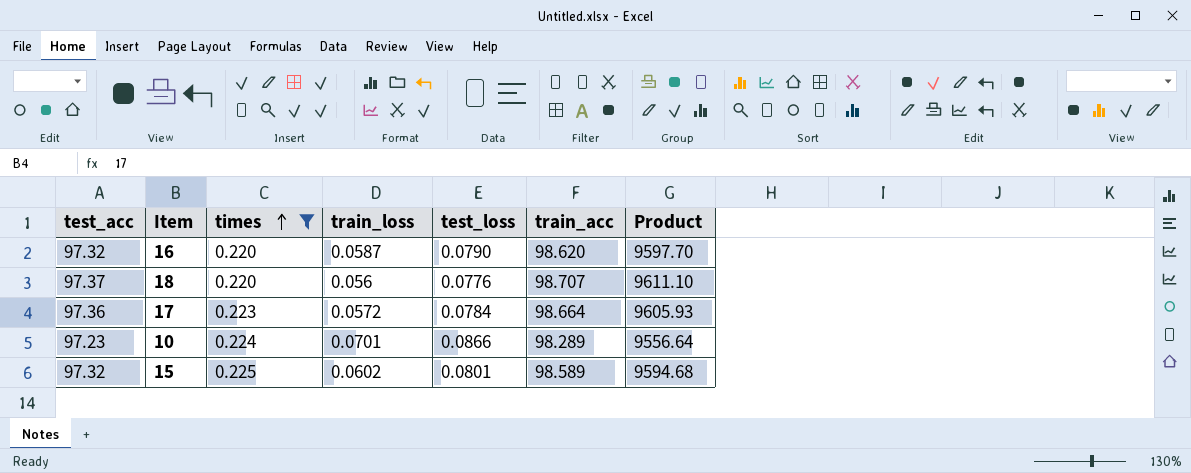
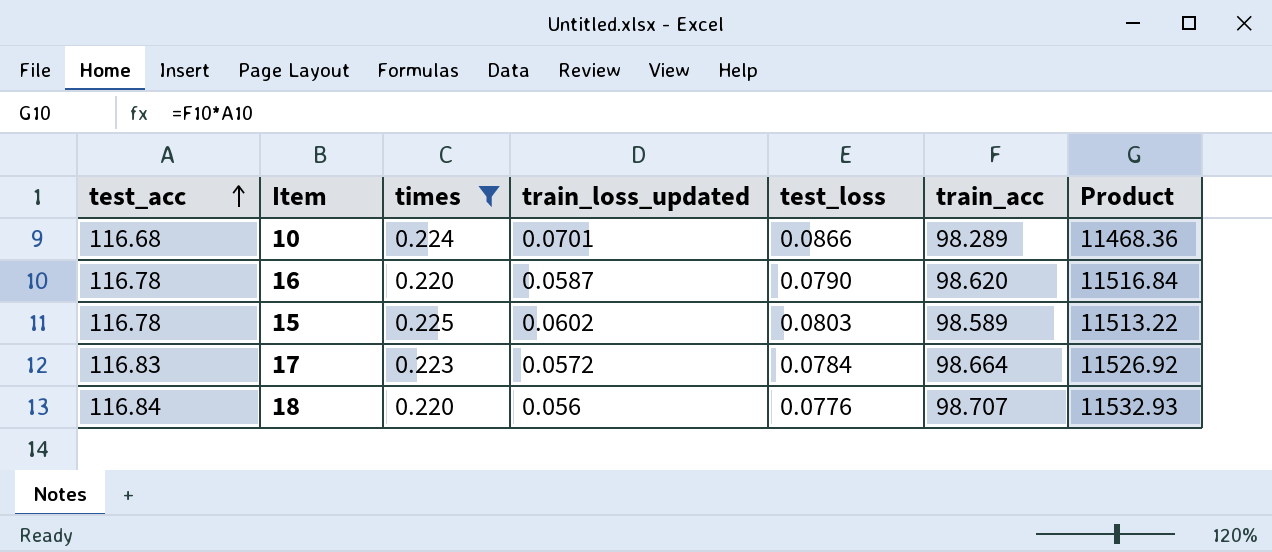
row order: times ascending -> test_acc ascending
column name: train_loss -> train_loss_updated
10 | test_acc: 97.23 -> 116.68
10 | Product: 9556.64 -> 11468.36
16 | test_acc: 97.32 -> 116.78
16 | Product: 9597.70 -> 11516.84
15 | test_acc: 97.32 -> 116.78
15 | test_loss: 0.0801 -> 0.0803
15 | Product: 9594.68 -> 11513.22
17 | test_acc: 97.36 -> 116.83
17 | Product: 9605.93 -> 11526.92
18 | test_acc: 97.37 -> 116.84
18 | Product: 9611.10 -> 11532.93

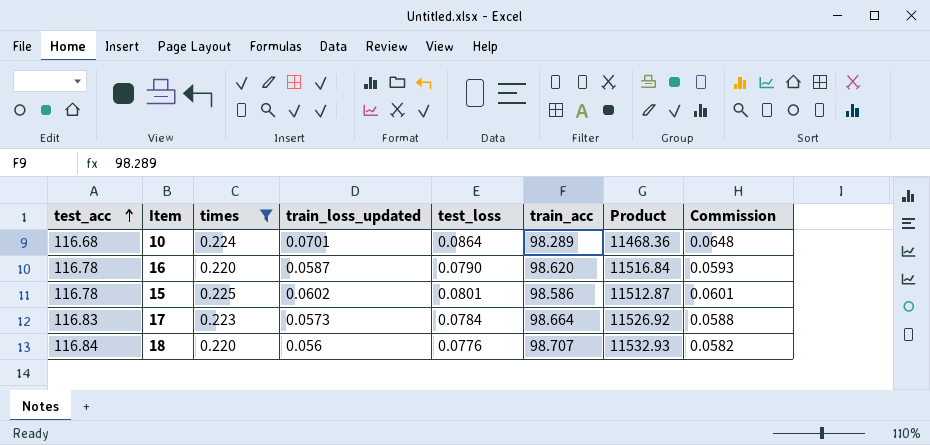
column Commission | formula: none -> [test_loss] * 0.75
10 | test_loss: 0.0866 -> 0.0864
15 | test_loss: 0.0803 -> 0.0801
15 | train_acc: 98.589 -> 98.586
15 | Product: 11513.22 -> 11512.87
17 | train_loss_updated: 0.0572 -> 0.0573

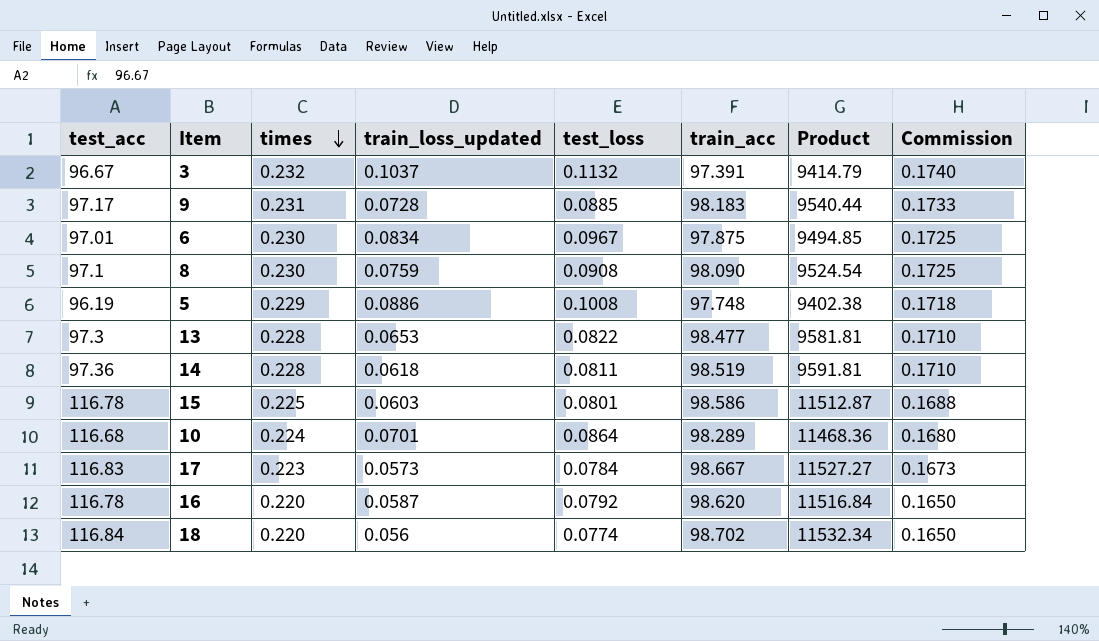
filter: times <= 0.225 -> none
row order: test_acc ascending -> times descending
column Commission | formula: [test_loss] * 0.75 -> [times] * 0.75
15 | train_loss_updated: 0.0602 -> 0.0603
17 | train_acc: 98.664 -> 98.667
17 | Product: 11526.92 -> 11527.27
16 | test_loss: 0.0790 -> 0.0792
18 | test_loss: 0.0776 -> 0.0774
18 | train_acc: 98.707 -> 98.702
18 | Product: 11532.93 -> 11532.34

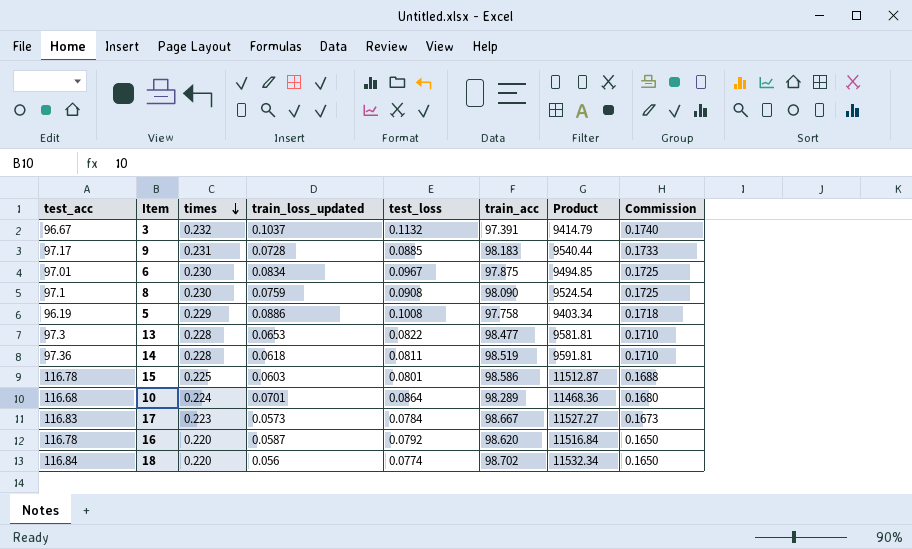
5 | train_acc: 97.748 -> 97.758
5 | Product: 9402.38 -> 9403.34

